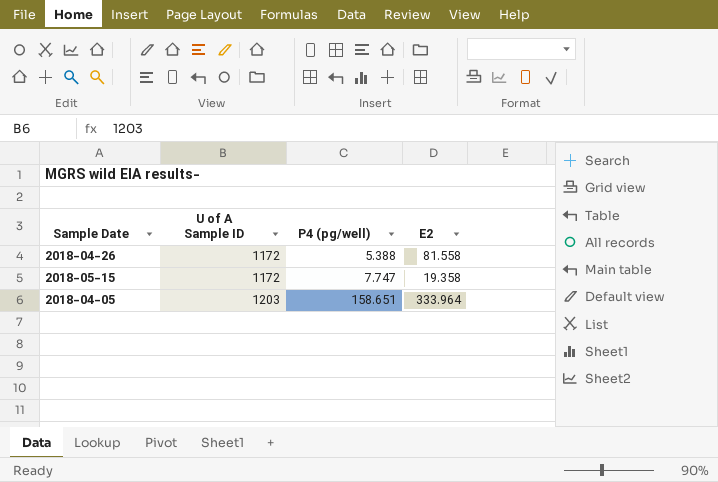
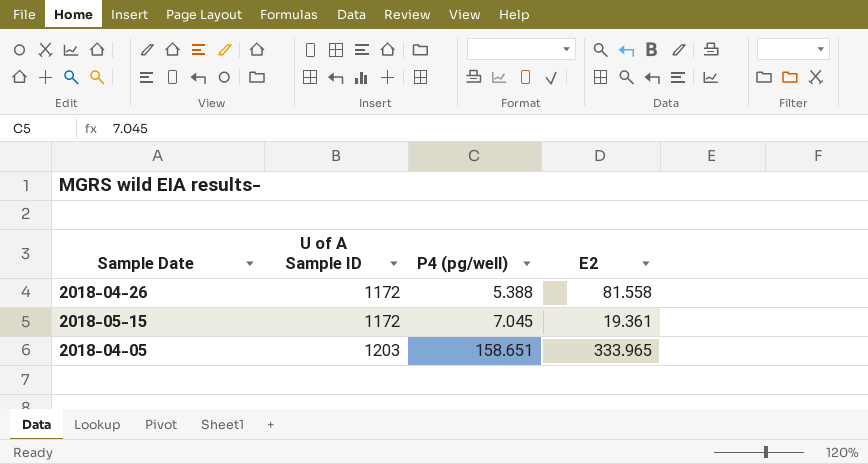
2018-05-15 | P4 (pg/well): 7.747 -> 7.045
2018-05-15 | E2: 19.358 -> 19.361
2018-04-05 | E2: 333.964 -> 333.965

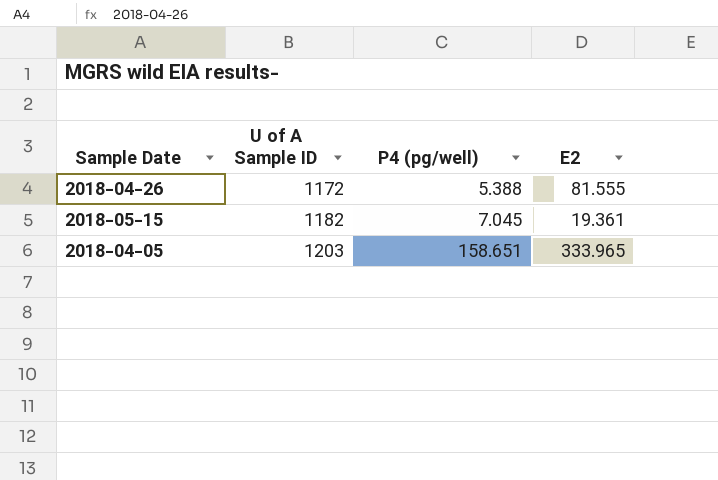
2018-04-26 | E2: 81.558 -> 81.555
2018-05-15 | U of A Sample ID: 1172 -> 1182

